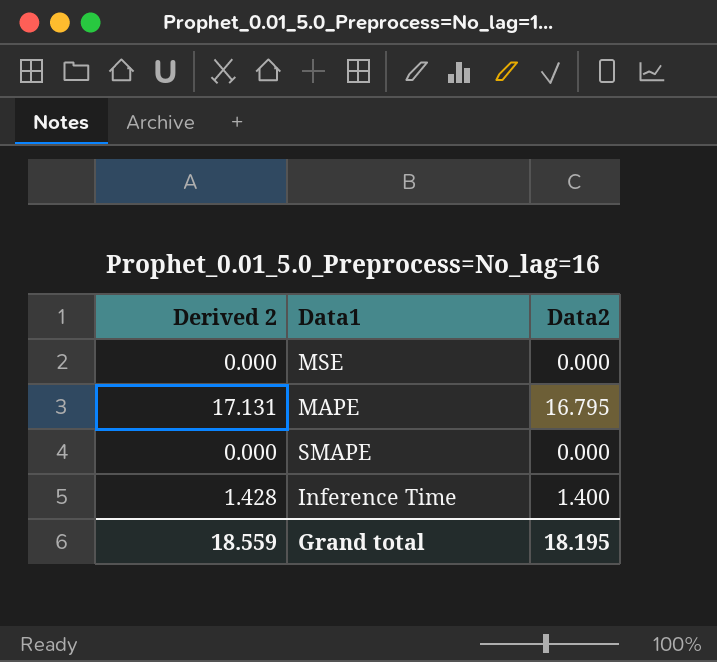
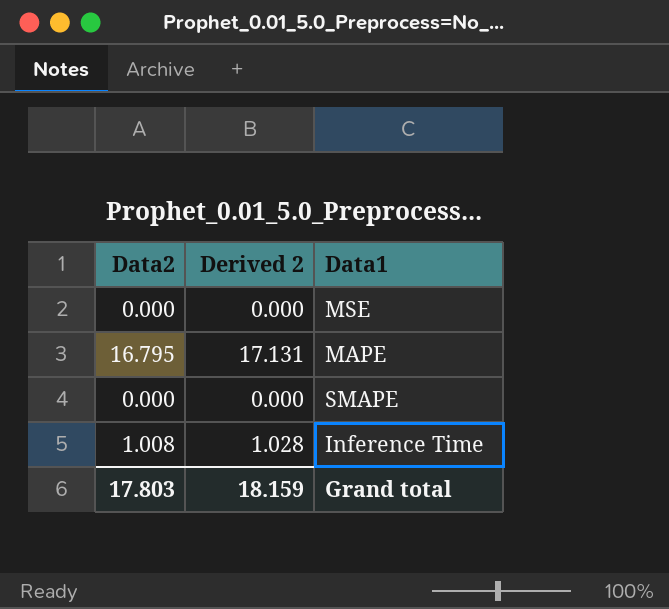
column Data2 | position: 3 -> 1
Inference Time | Data2: 1.400 -> 1.008
Inference Time | Derived 2: 1.428 -> 1.028
Grand total | Data2: 18.195 -> 17.803
Grand total | Derived 2: 18.559 -> 18.159

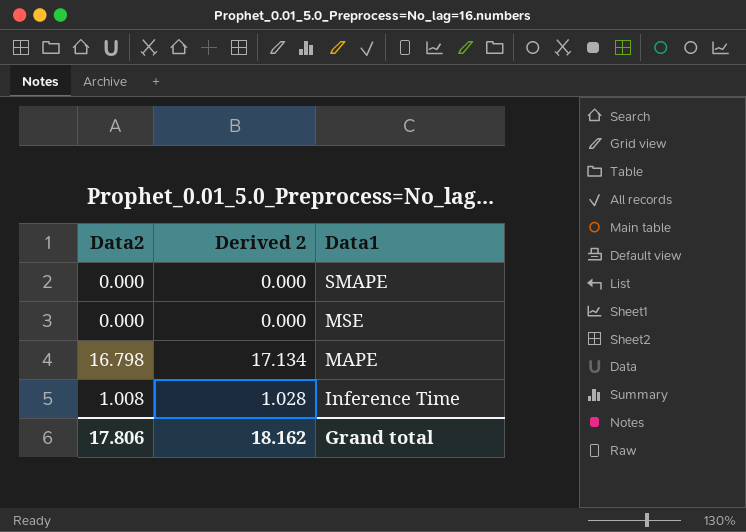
row order: none -> Data1 descending
MAPE | Data2: 16.795 -> 16.798
MAPE | Derived 2: 17.131 -> 17.134
Grand total | Data2: 17.803 -> 17.806
Grand total | Derived 2: 18.159 -> 18.162

